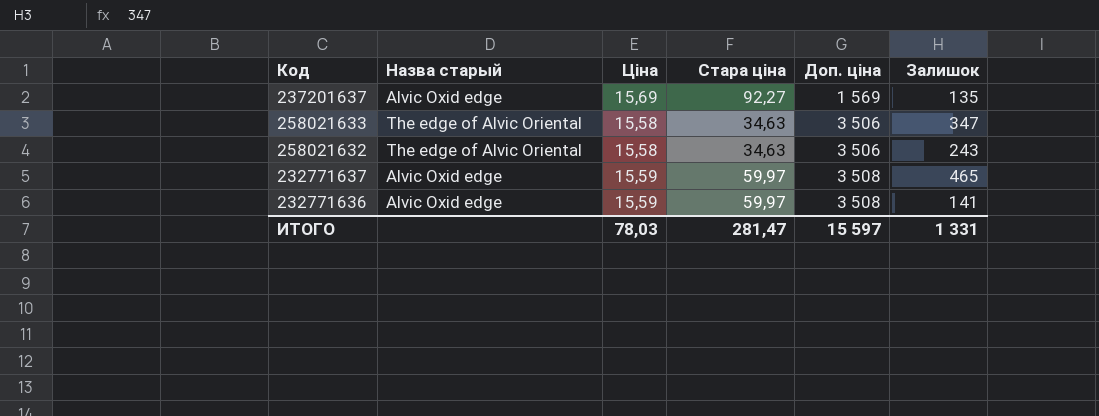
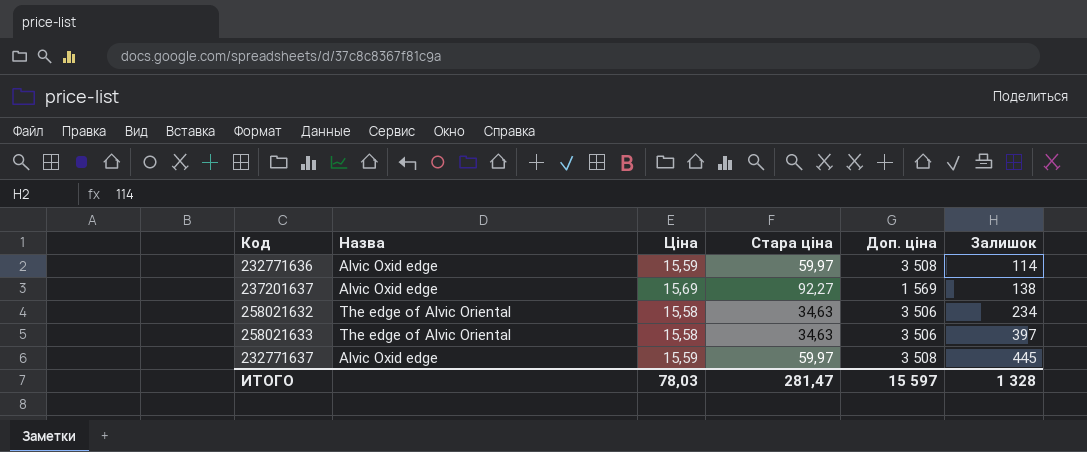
row order: Доп. ціна ascending -> Залишок ascending
column name: Назва старый -> Назва
232771636 | Залишок: 141 -> 114
237201637 | Залишок: 135 -> 138
258021632 | Залишок: 243 -> 234
258021633 | Залишок: 347 -> 397
232771637 | Залишок: 465 -> 445
ИТОГО | Залишок: 1 331 -> 1 328

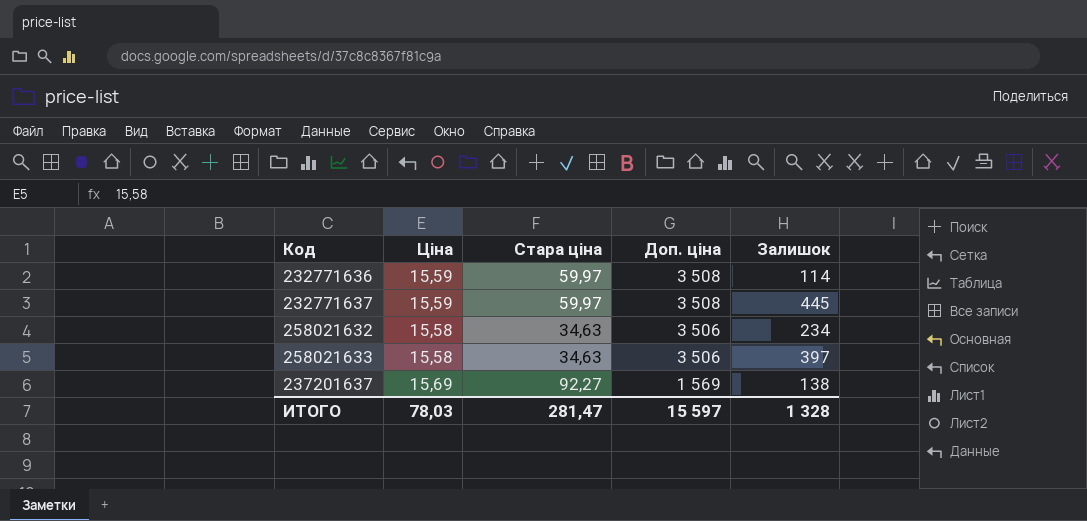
row order: Залишок ascending -> Доп. ціна descending
column Назва | position: 2 -> none

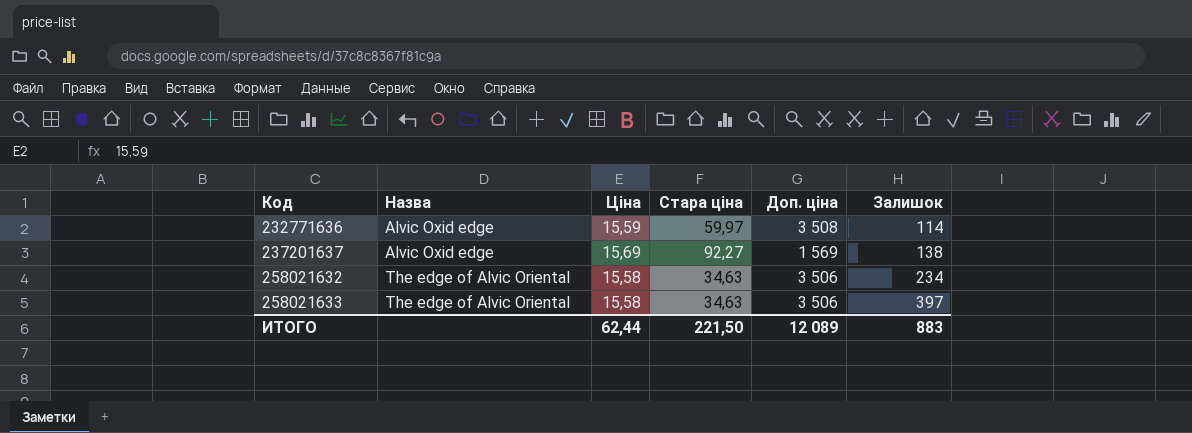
row order: Доп. ціна descending -> Код ascending
column Назва | position: none -> 2
row 232771637: 15,59 | 59,97 | 3 508 | 445 -> none
ИТОГО | Ціна: 78,03 -> 62,44
ИТОГО | Стара ціна: 281,47 -> 221,50
ИТОГО | Доп. ціна: 15 597 -> 12 089
ИТОГО | Залишок: 1 328 -> 883

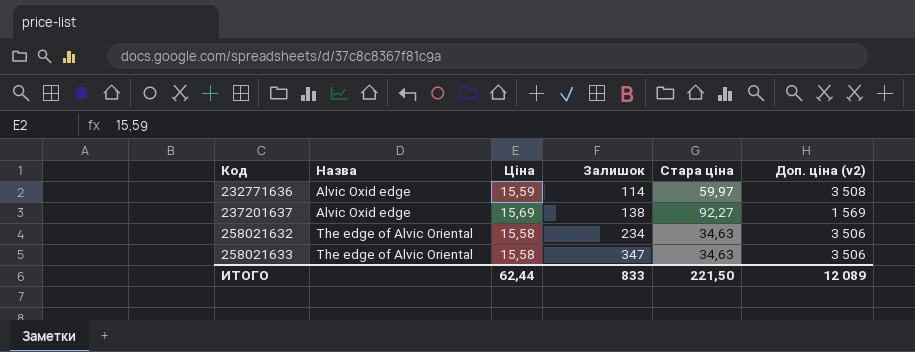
column Залишок | position: 6 -> 4
column name: Доп. ціна -> Доп. ціна (v2)
258021633 | Залишок: 397 -> 347
ИТОГО | Залишок: 883 -> 833

